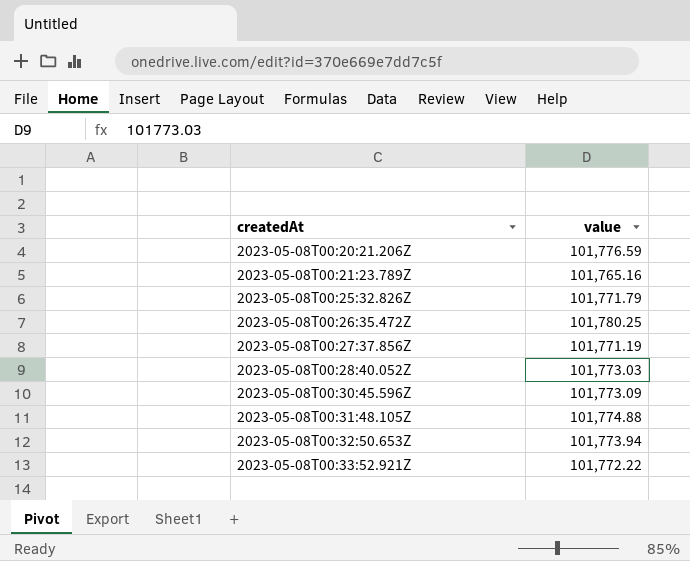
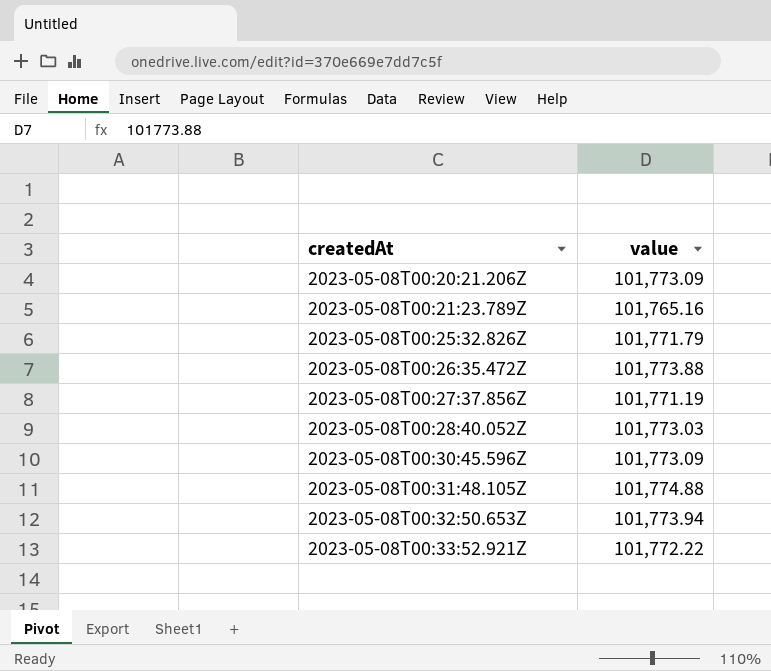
2023-05-08T00:20:21.206Z | value: 101,776.59 -> 101,773.09
2023-05-08T00:26:35.472Z | value: 101,780.25 -> 101,773.88

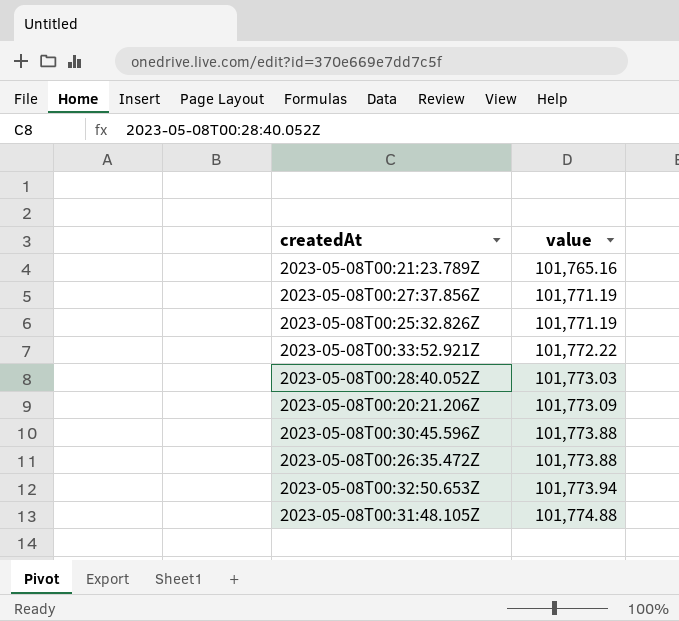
row order: createdAt ascending -> value ascending
2023-05-08T00:25:32.826Z | value: 101,771.79 -> 101,771.19
2023-05-08T00:30:45.596Z | value: 101,773.09 -> 101,773.88

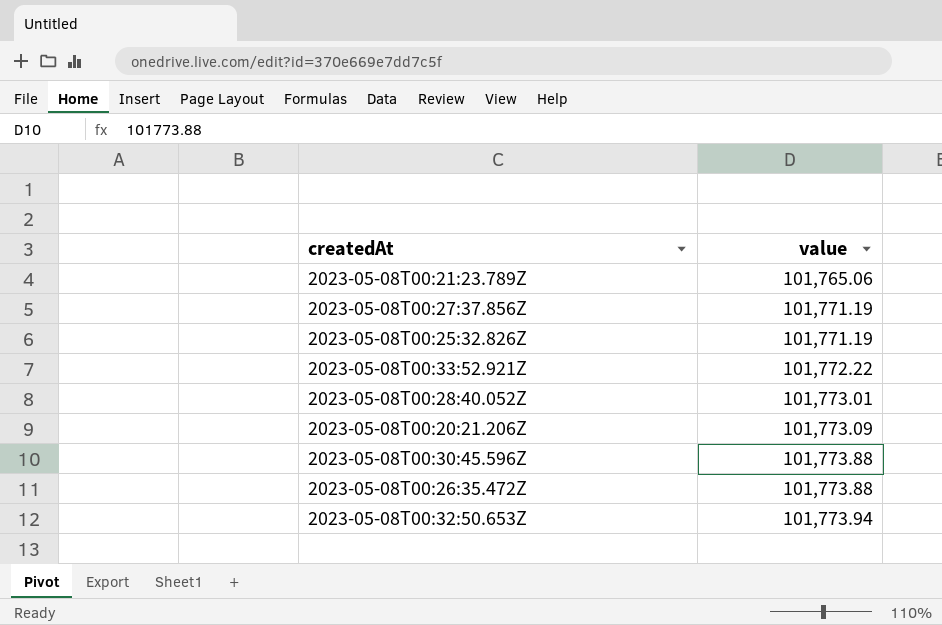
row 2023-05-08T00:31:48.105Z: 101,774.88 -> none
2023-05-08T00:21:23.789Z | value: 101,765.16 -> 101,765.06
2023-05-08T00:28:40.052Z | value: 101,773.03 -> 101,773.01

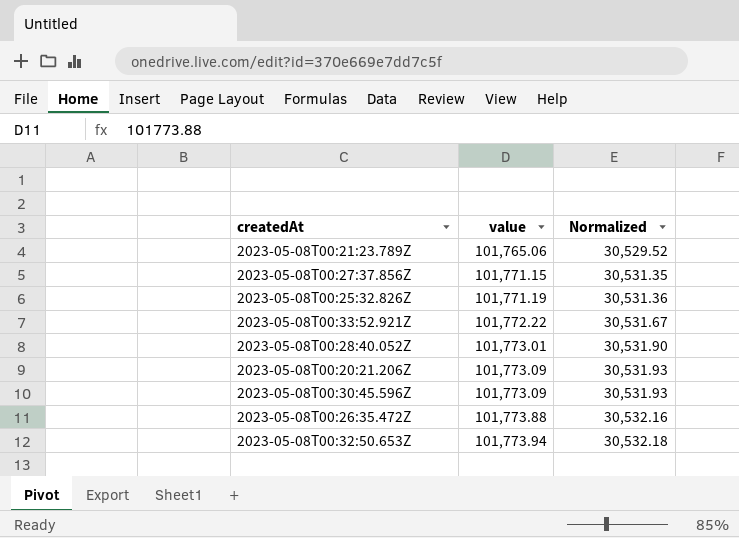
column Normalized | formula: none -> [value] * 0.3
2023-05-08T00:27:37.856Z | value: 101,771.19 -> 101,771.15
2023-05-08T00:30:45.596Z | value: 101,773.88 -> 101,773.09

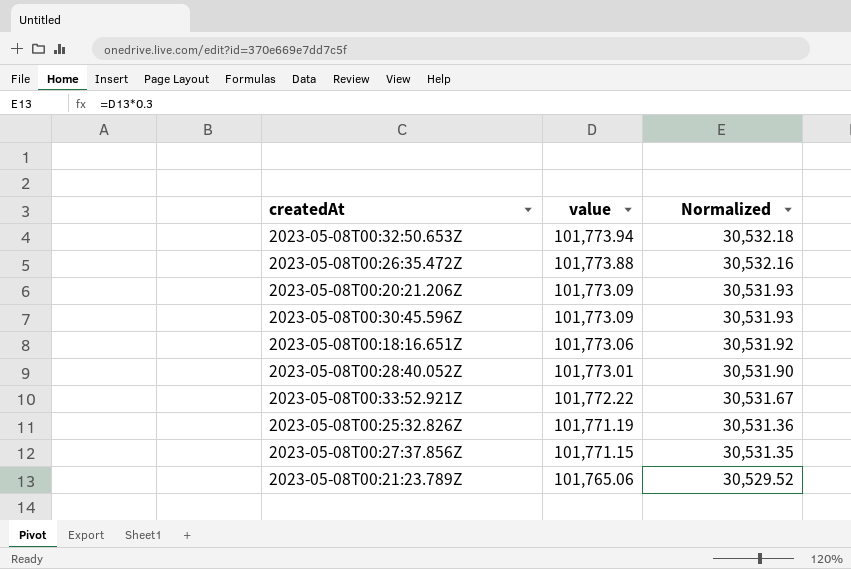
row order: value ascending -> value descending
row 2023-05-08T00:18:16.651Z: none -> 101,773.06 | 30,531.92

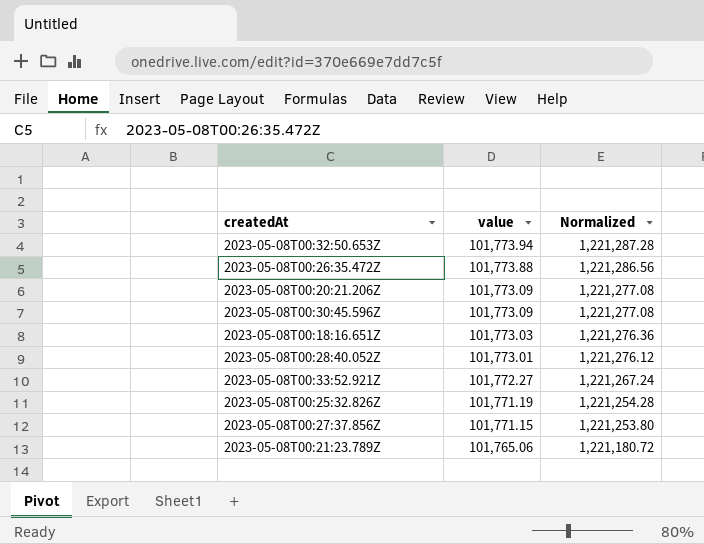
column Normalized | formula: [value] * 0.3 -> [value] * 12
2023-05-08T00:18:16.651Z | value: 101,773.06 -> 101,773.03
2023-05-08T00:33:52.921Z | value: 101,772.22 -> 101,772.27

